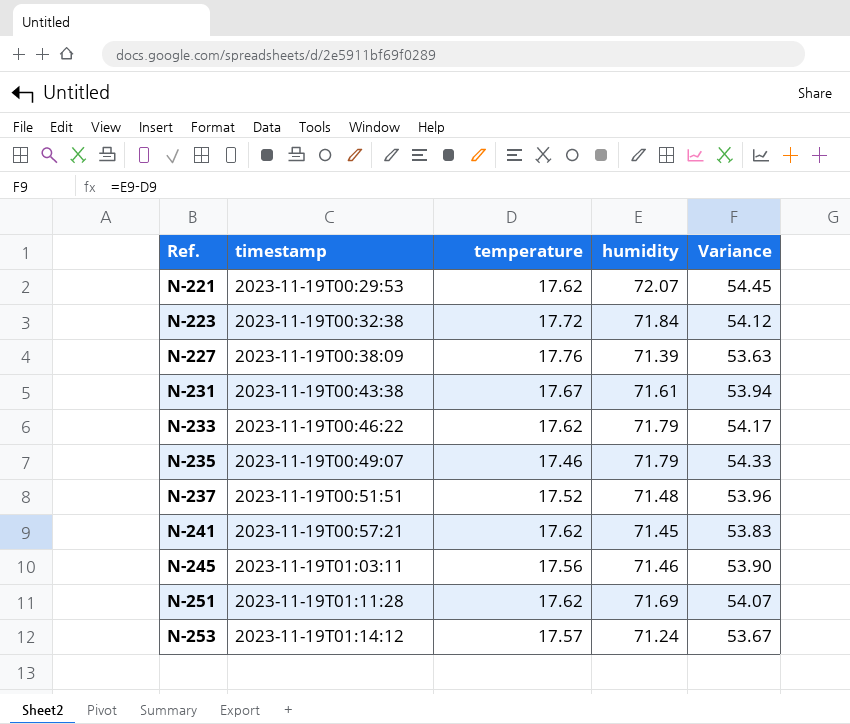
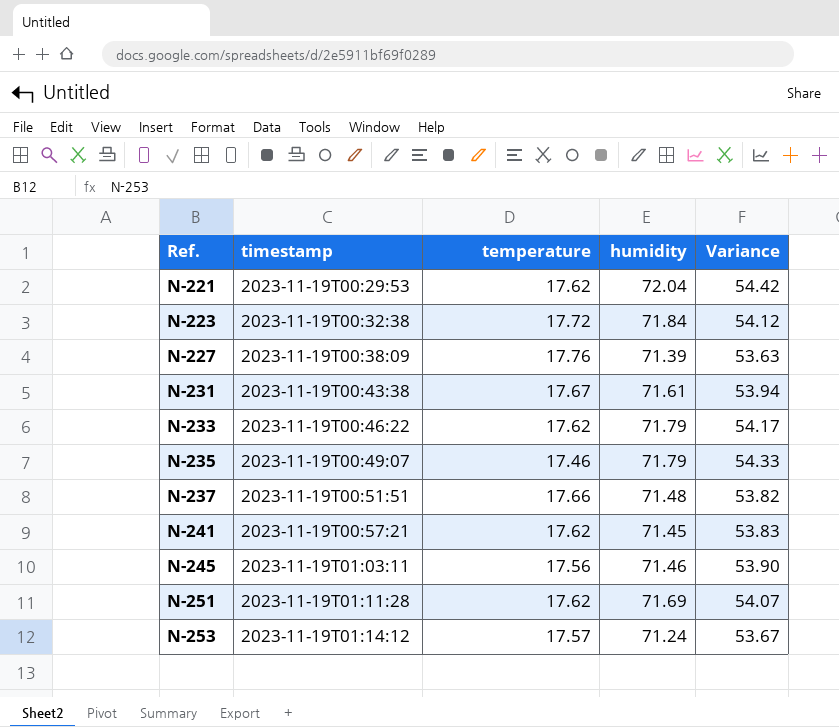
N-221 | humidity: 72.07 -> 72.04
N-221 | Variance: 54.45 -> 54.42
N-237 | temperature: 17.52 -> 17.66
N-237 | Variance: 53.96 -> 53.82

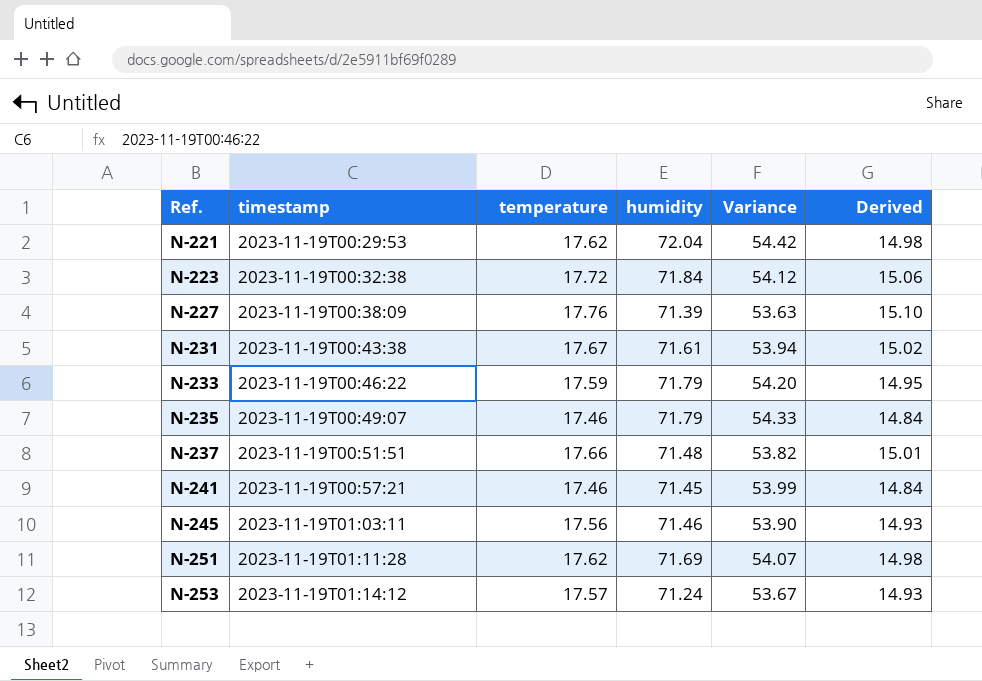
column Derived | formula: none -> [temperature] * 0.85
N-233 | temperature: 17.62 -> 17.59
N-233 | Variance: 54.17 -> 54.20
N-241 | temperature: 17.62 -> 17.46
N-241 | Variance: 53.83 -> 53.99

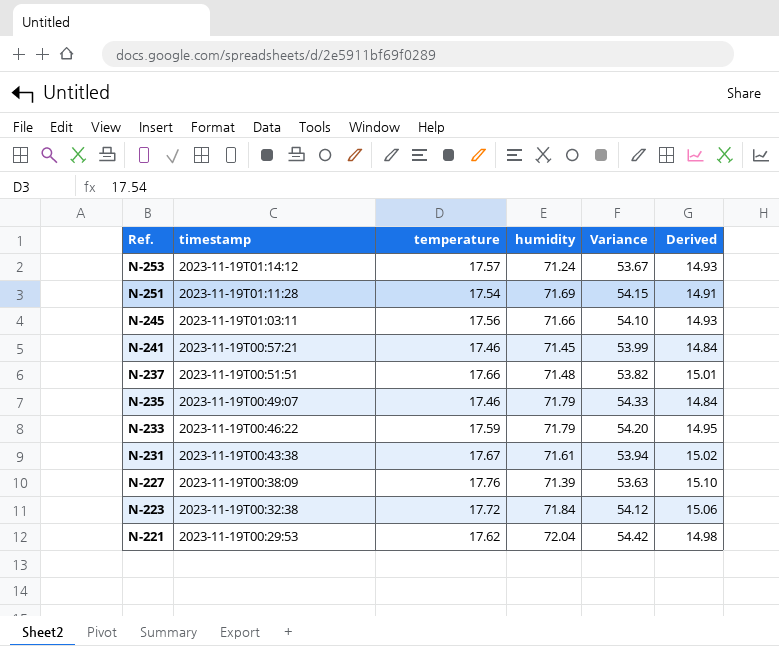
row order: Ref. ascending -> Ref. descending
N-251 | temperature: 17.62 -> 17.54
N-251 | Variance: 54.07 -> 54.15
N-251 | Derived: 14.98 -> 14.91
N-245 | humidity: 71.46 -> 71.66
N-245 | Variance: 53.90 -> 54.10

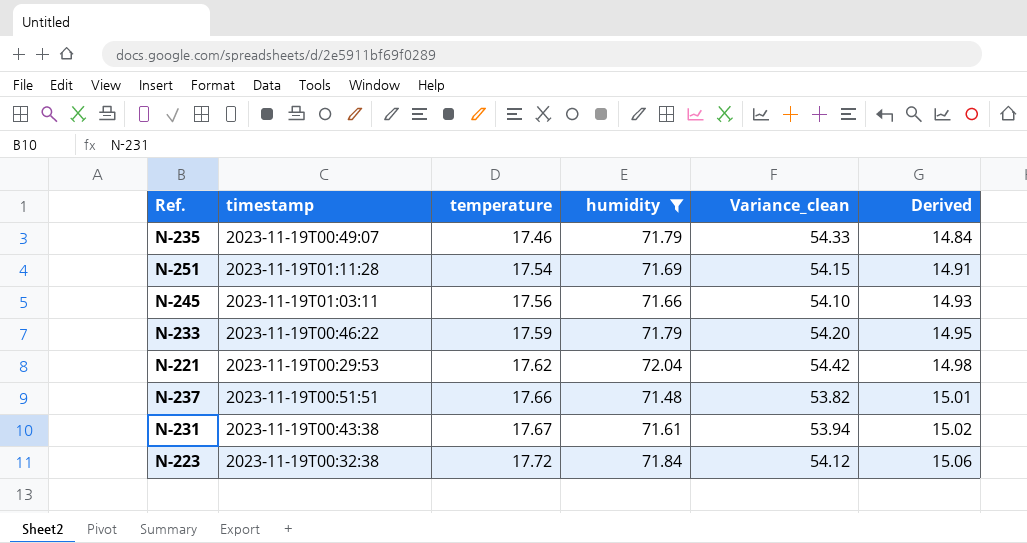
filter: none -> humidity >= 71.48
row order: Ref. descending -> temperature ascending
column name: Variance -> Variance_clean

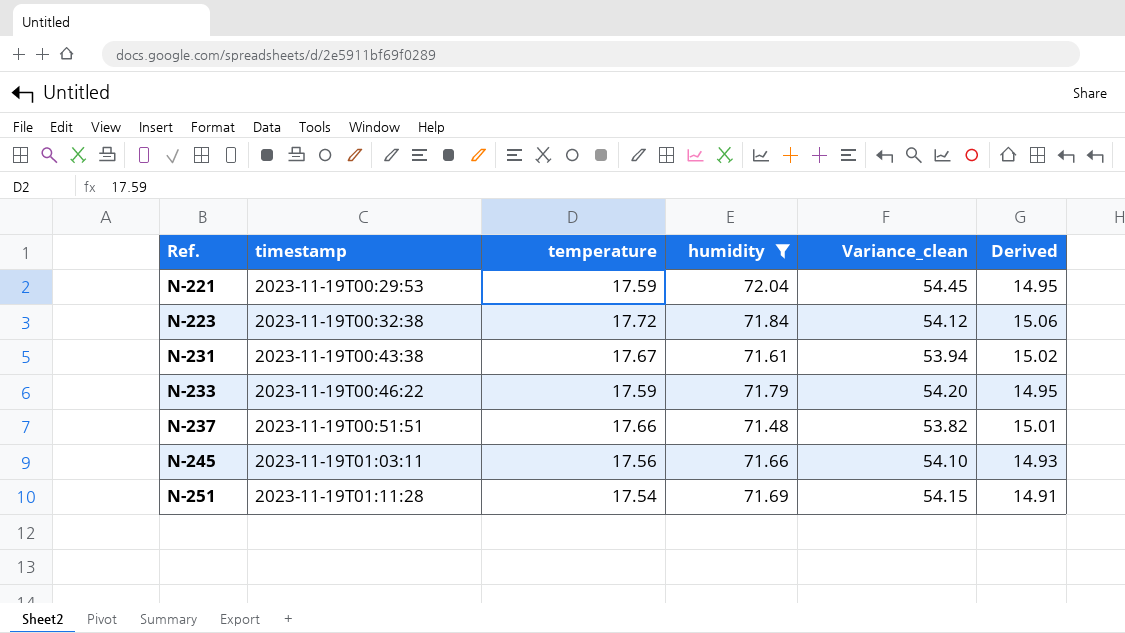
row order: temperature ascending -> Ref. ascending
row N-235: 2023-11-19T00:49:07 | 17.46 | 71.79 | 54.33 | 14.84 -> none
N-221 | temperature: 17.62 -> 17.59
N-221 | Variance_clean: 54.42 -> 54.45
N-221 | Derived: 14.98 -> 14.95

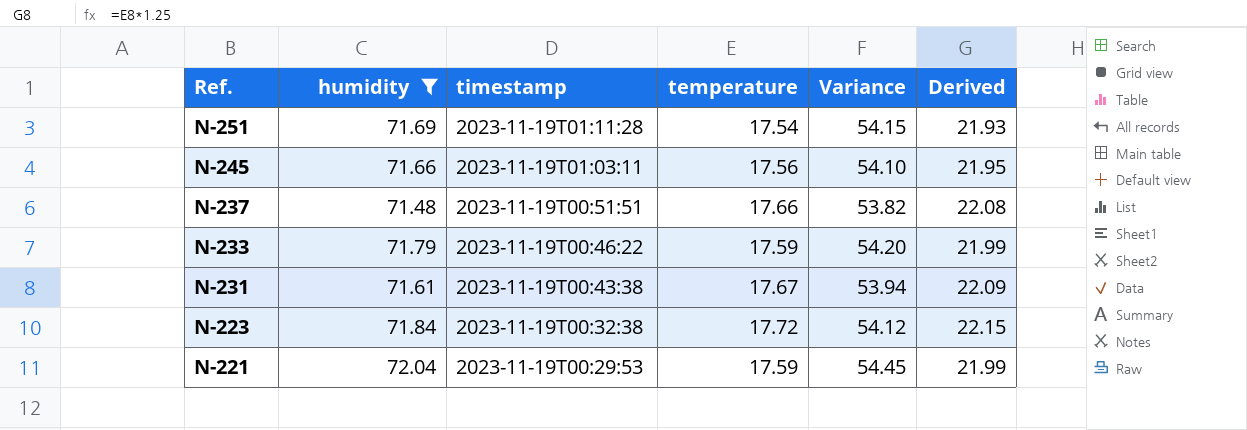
row order: Ref. ascending -> Ref. descending
column humidity | position: 4 -> 2
column name: Variance_clean -> Variance
column Derived | formula: [temperature] * 0.85 -> [temperature] * 1.25

